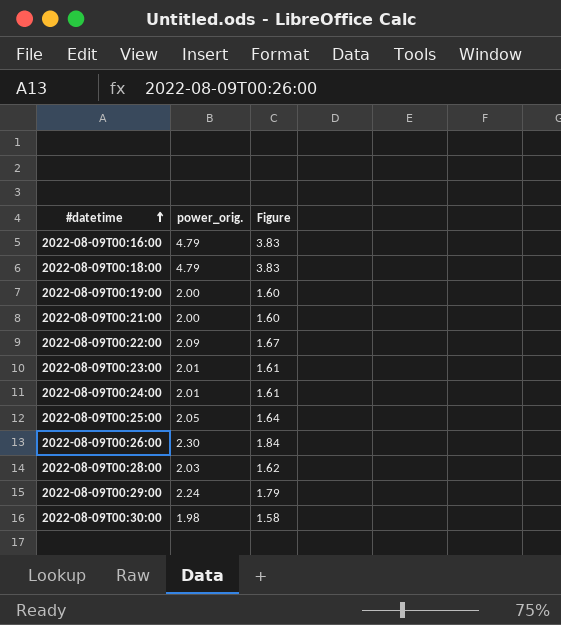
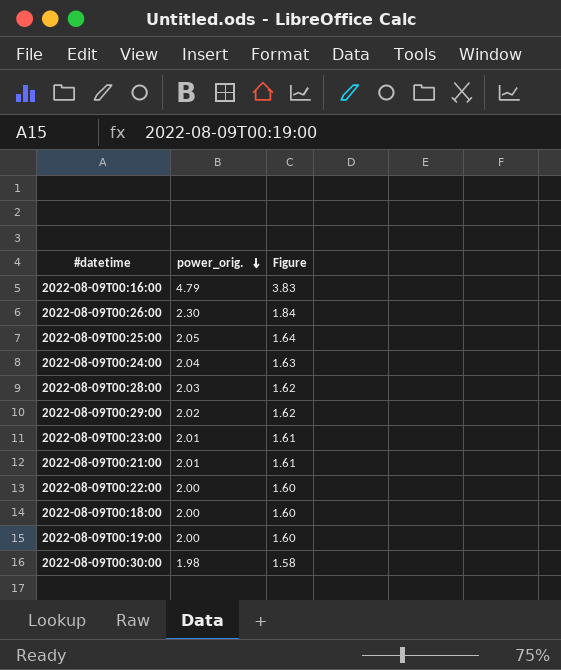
row order: #datetime ascending -> power_orig. descending
2022-08-09T00:24:00 | power_orig.: 2.01 -> 2.04
2022-08-09T00:24:00 | Figure: 1.61 -> 1.63
2022-08-09T00:29:00 | power_orig.: 2.24 -> 2.02
2022-08-09T00:29:00 | Figure: 1.79 -> 1.62
2022-08-09T00:21:00 | power_orig.: 2.00 -> 2.01
2022-08-09T00:21:00 | Figure: 1.60 -> 1.61
2022-08-09T00:22:00 | power_orig.: 2.09 -> 2.00
2022-08-09T00:22:00 | Figure: 1.67 -> 1.60
2022-08-09T00:18:00 | power_orig.: 4.79 -> 2.00
2022-08-09T00:18:00 | Figure: 3.83 -> 1.60

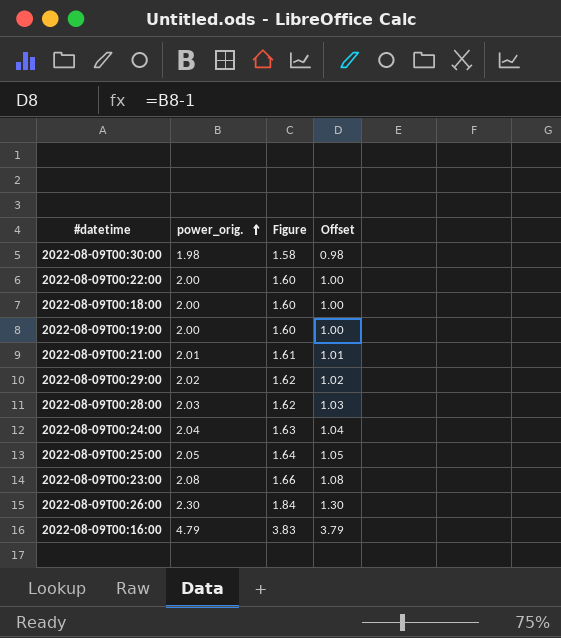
row order: power_orig. descending -> power_orig. ascending
column Offset | formula: none -> [power_orig.] - 1
2022-08-09T00:23:00 | power_orig.: 2.01 -> 2.08
2022-08-09T00:23:00 | Figure: 1.61 -> 1.66

